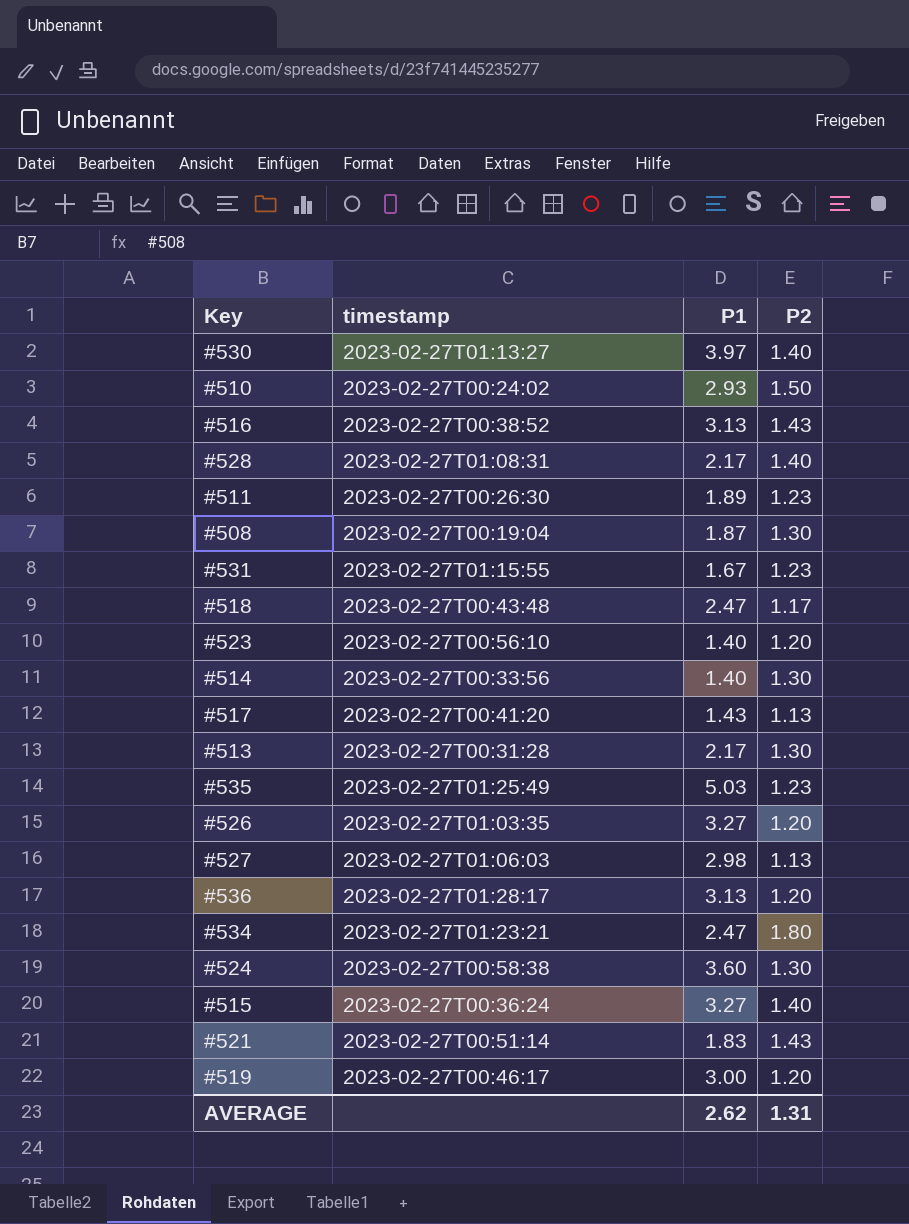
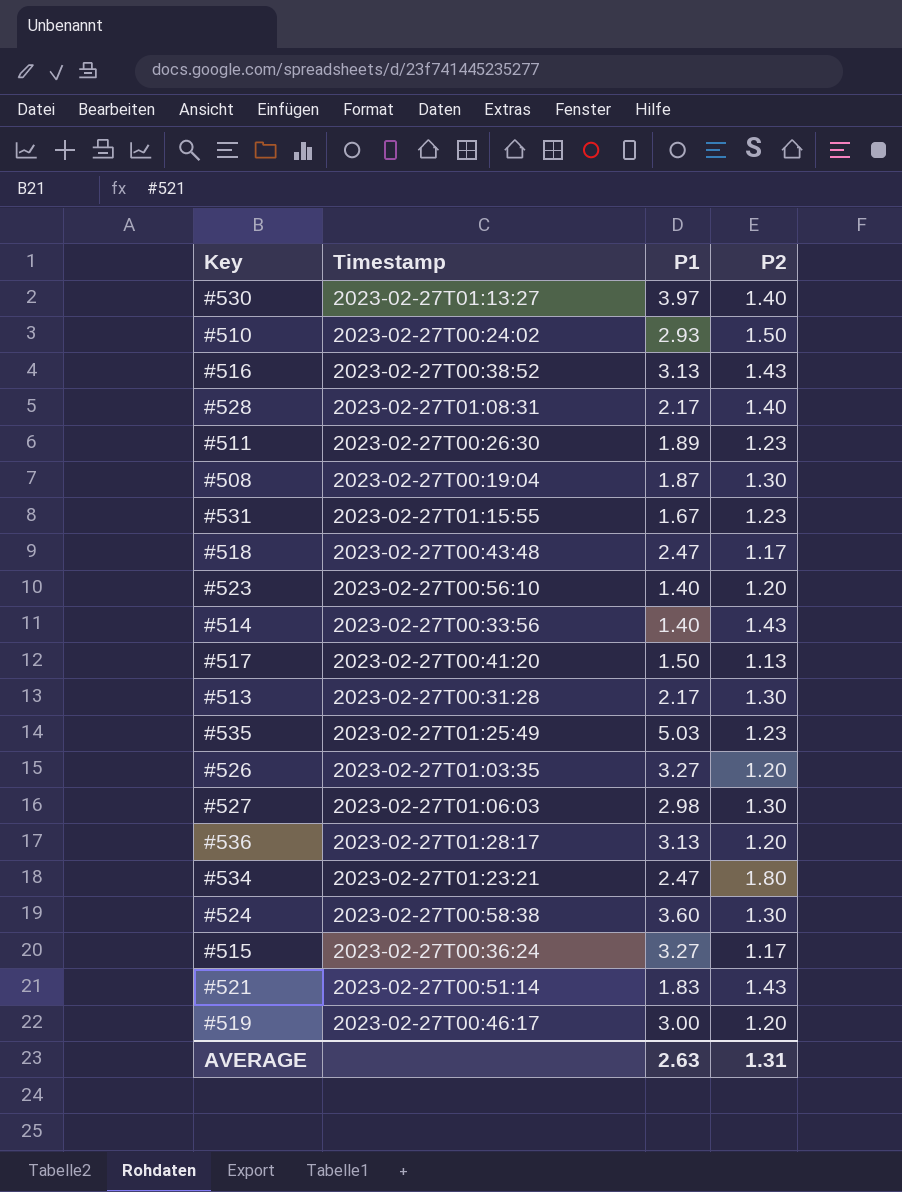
column name: timestamp -> Timestamp
#514 | P2: 1.30 -> 1.43
#517 | P1: 1.43 -> 1.50
#527 | P2: 1.13 -> 1.30
#515 | P2: 1.40 -> 1.17
AVERAGE | P1: 2.62 -> 2.63

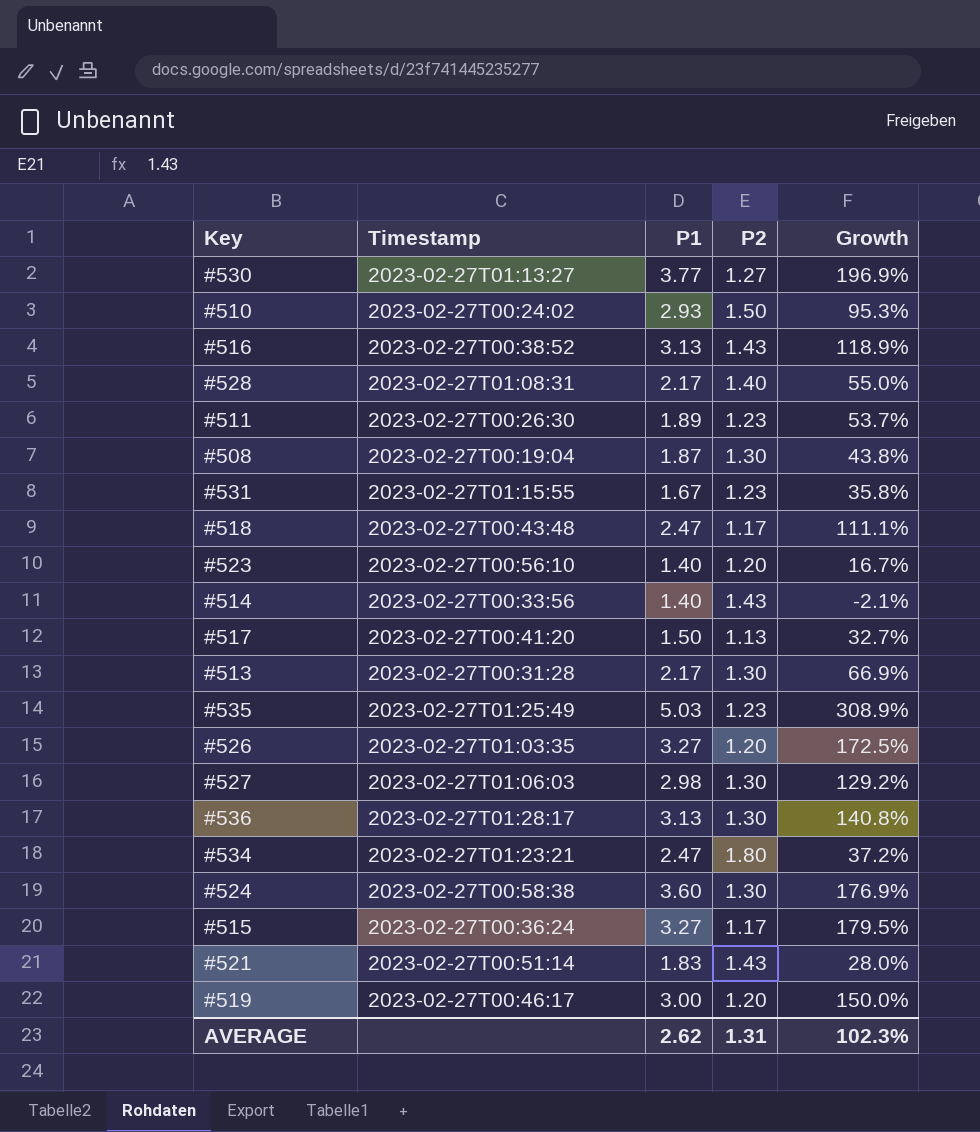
column Growth | formula: none -> ([P1] - [P2]) / [P2]
#530 | P1: 3.97 -> 3.77
#530 | P2: 1.40 -> 1.27
#536 | P2: 1.20 -> 1.30
AVERAGE | P1: 2.63 -> 2.62

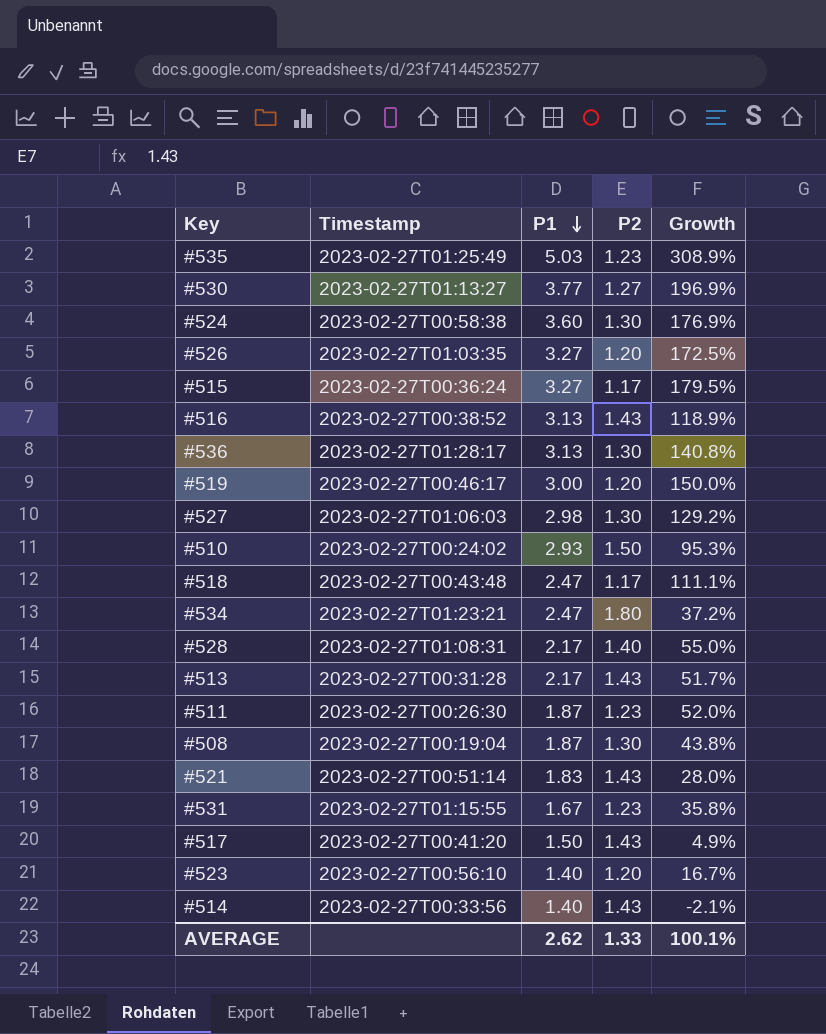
row order: none -> P1 descending
#513 | P2: 1.30 -> 1.43
#513 | Growth: 66.9% -> 51.7%
#511 | P1: 1.89 -> 1.87
#511 | Growth: 53.7% -> 52.0%
#517 | P2: 1.13 -> 1.43
#517 | Growth: 32.7% -> 4.9%
AVERAGE | P2: 1.31 -> 1.33
AVERAGE | Growth: 102.3% -> 100.1%

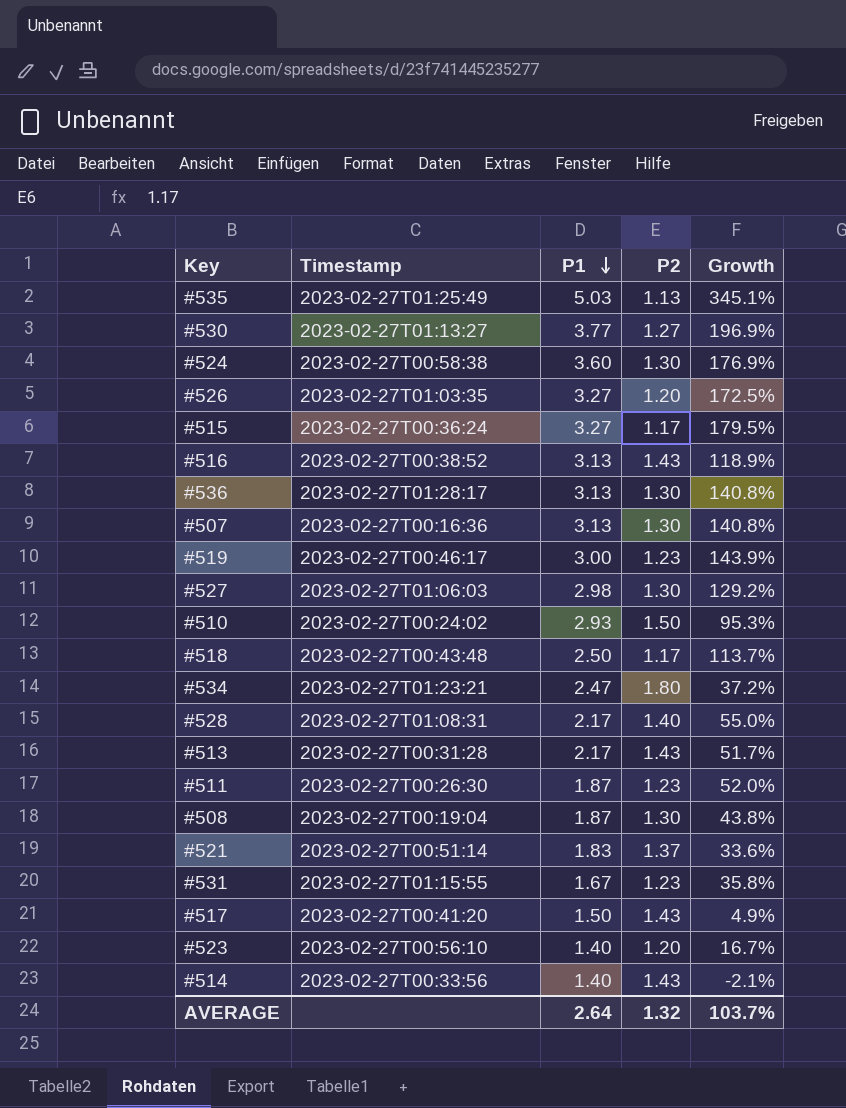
#535 | P2: 1.23 -> 1.13
#535 | Growth: 308.9% -> 345.1%
row #507: none -> 2023-02-27T00:16:36 | 3.13 | 1.30 | 140.8%
#519 | P2: 1.20 -> 1.23
#519 | Growth: 150.0% -> 143.9%
#518 | P1: 2.47 -> 2.50
#518 | Growth: 111.1% -> 113.7%
#521 | P2: 1.43 -> 1.37
#521 | Growth: 28.0% -> 33.6%
AVERAGE | P1: 2.62 -> 2.64
AVERAGE | P2: 1.33 -> 1.32
AVERAGE | Growth: 100.1% -> 103.7%

